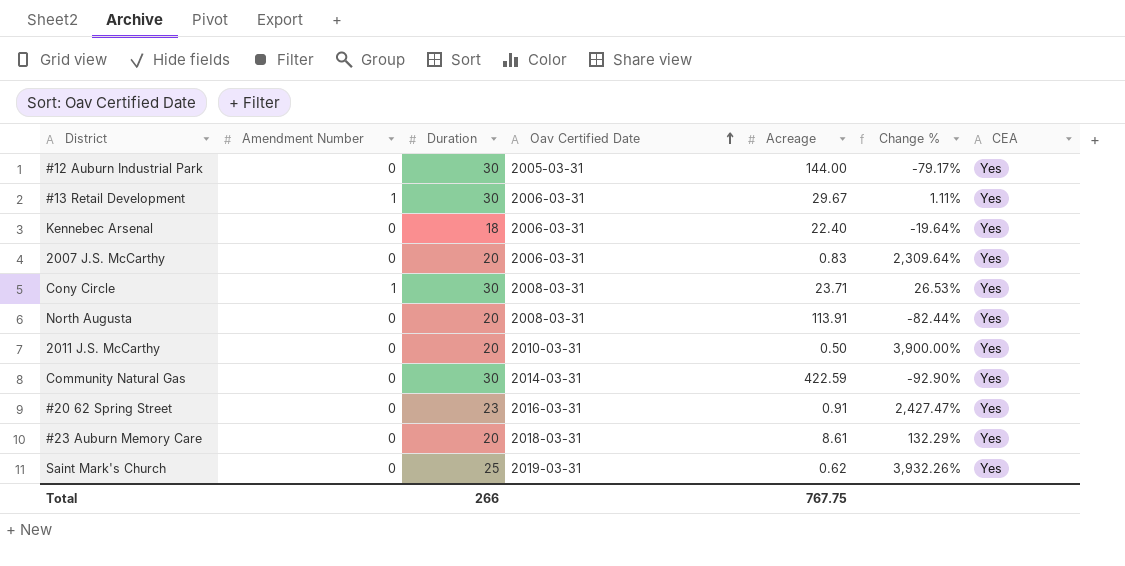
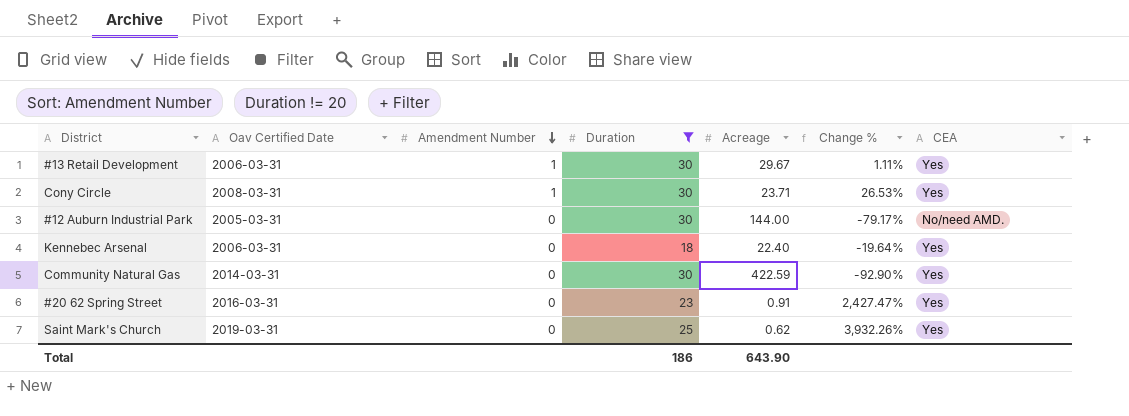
filter: none -> Duration != 20
row order: Oav Certified Date ascending -> Amendment Number descending
column Oav Certified Date | position: 4 -> 2
#12 Auburn Industrial Park | CEA: Yes -> No/need AMD.
Total | Duration: 266 -> 186
Total | Acreage: 767.75 -> 643.90

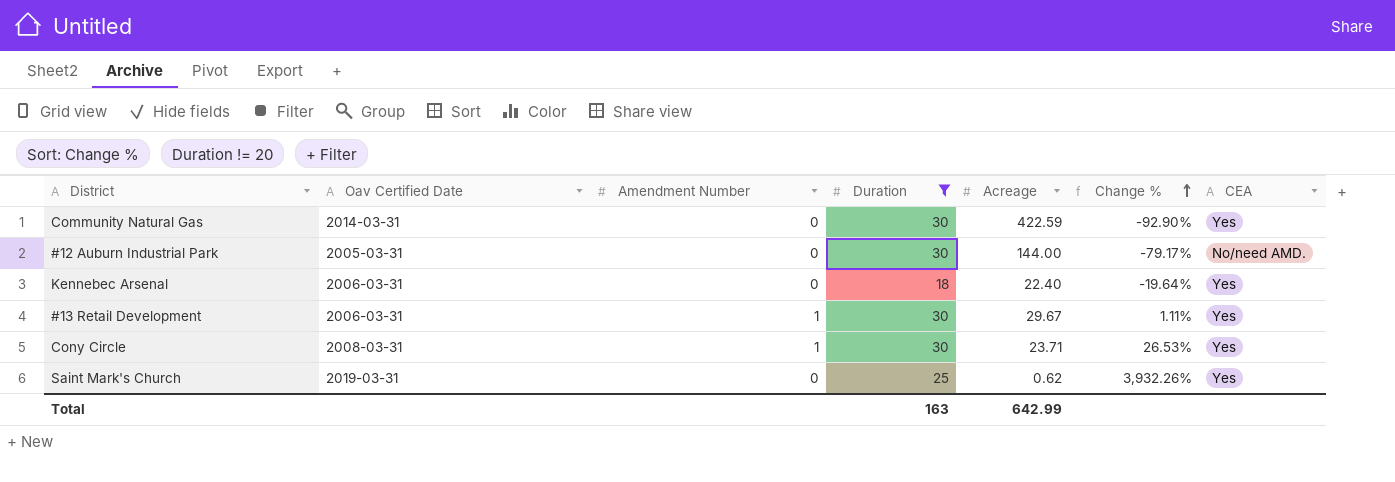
row order: Amendment Number descending -> Change % ascending
row #20 62 Spring Street: 2016-03-31 | 0 | 23 | 0.91 | 2,427.47% | Yes -> none
Total | Duration: 186 -> 163
Total | Acreage: 643.90 -> 642.99

